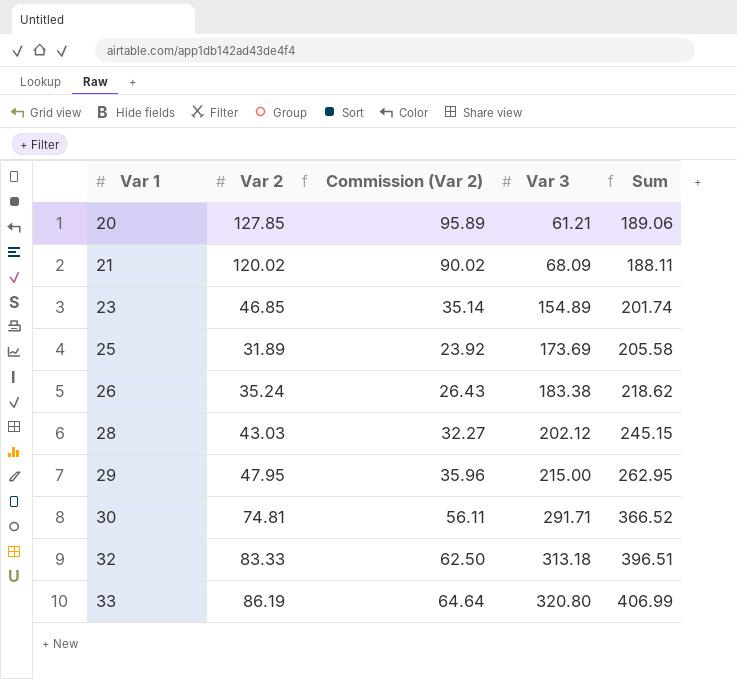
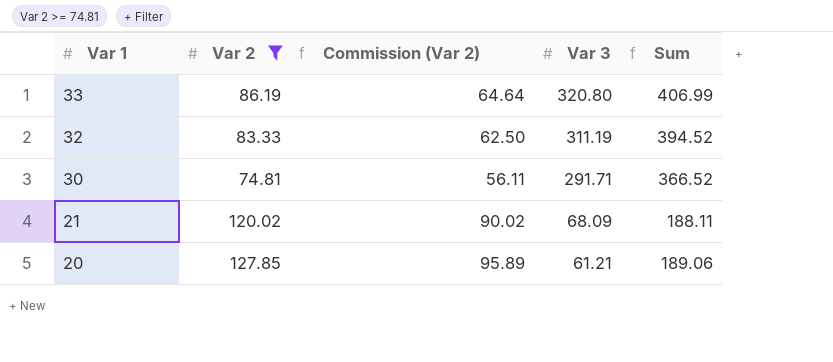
filter: none -> Var 2 >= 74.81
row order: Var 1 ascending -> Var 1 descending
32 | Var 3: 313.18 -> 311.19
32 | Sum: 396.51 -> 394.52

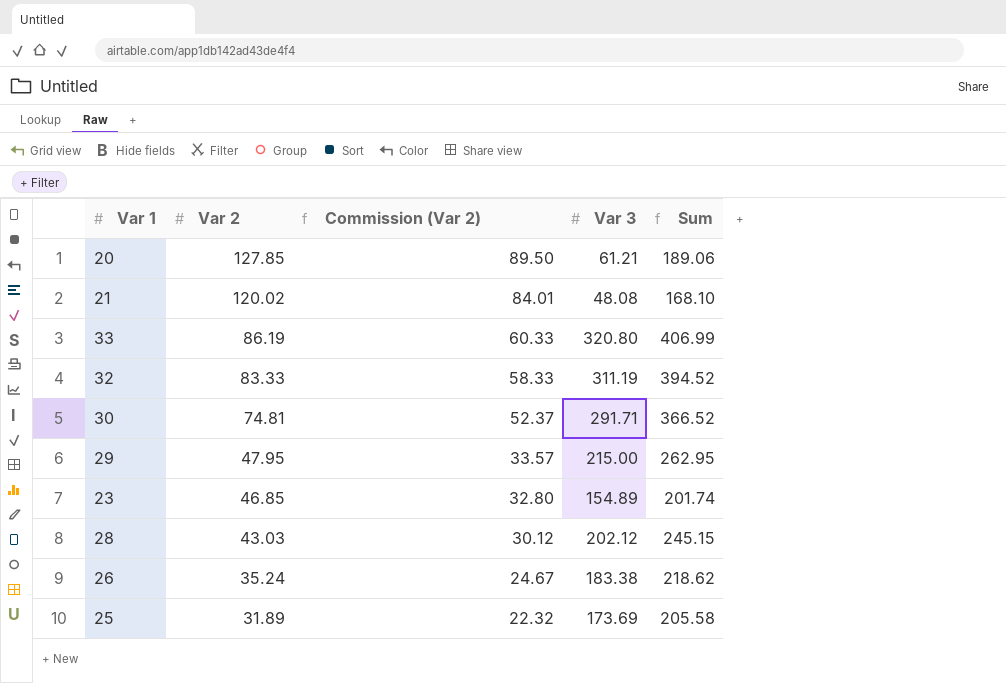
filter: Var 2 >= 74.81 -> none
row order: Var 1 descending -> Var 2 descending
column Commission (Var 2) | formula: [Var 2] * 0.75 -> [Var 2] * 0.7
21 | Var 3: 68.09 -> 48.08
21 | Sum: 188.11 -> 168.10

